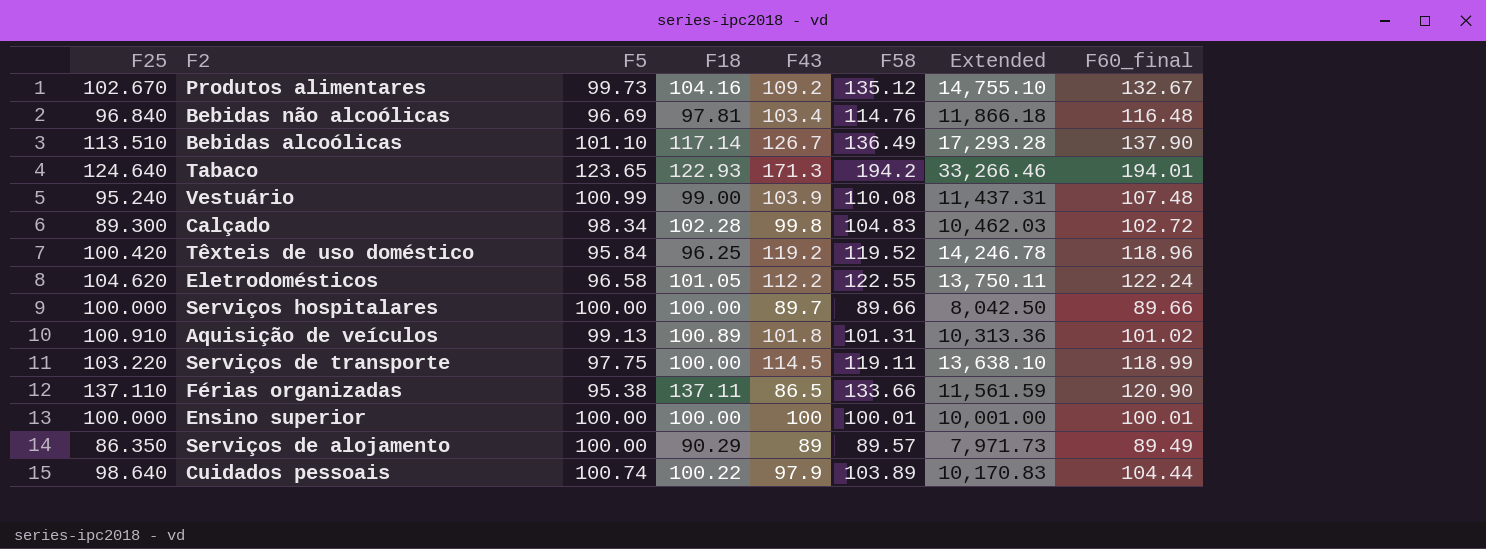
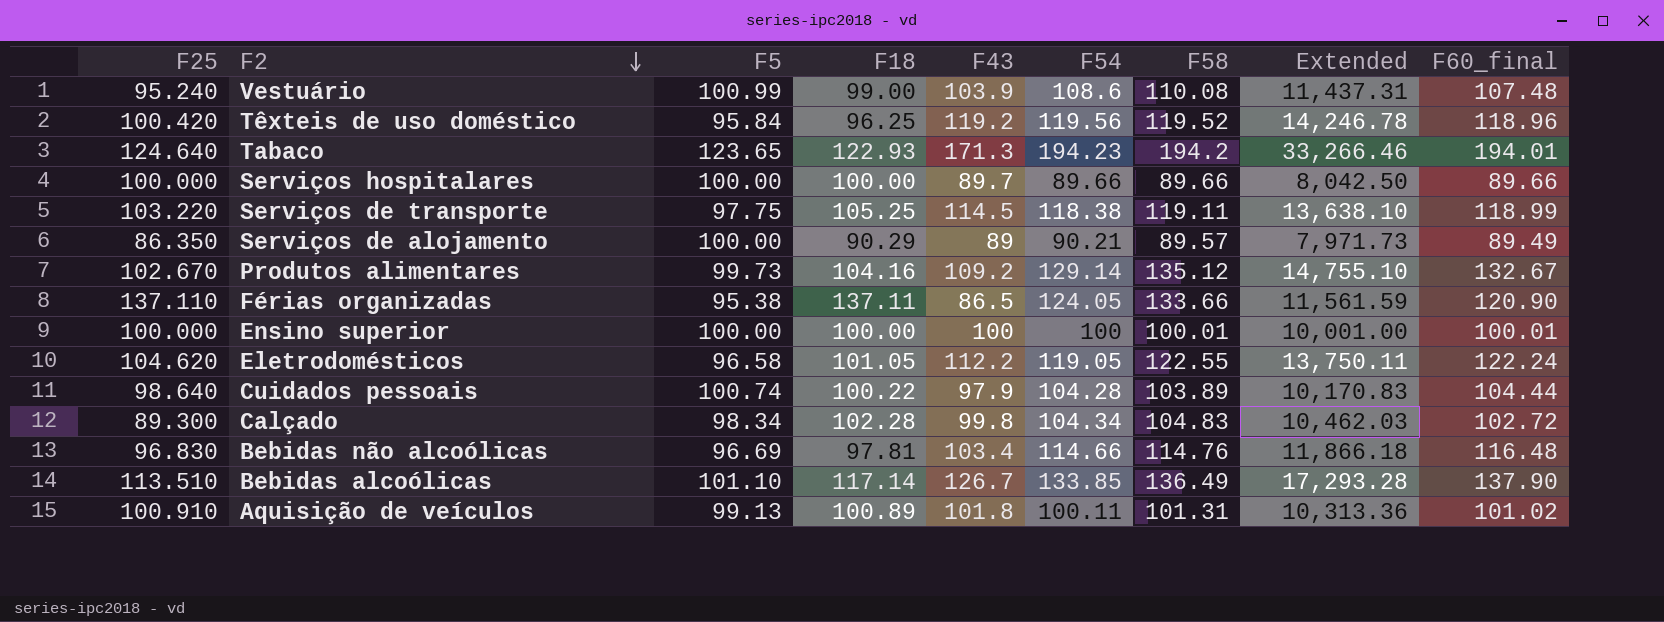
row order: none -> F2 descending
column F54 | position: none -> 6
Serviços de transporte | F18: 100.00 -> 105.25
Bebidas não alcoólicas | F25: 96.840 -> 96.830

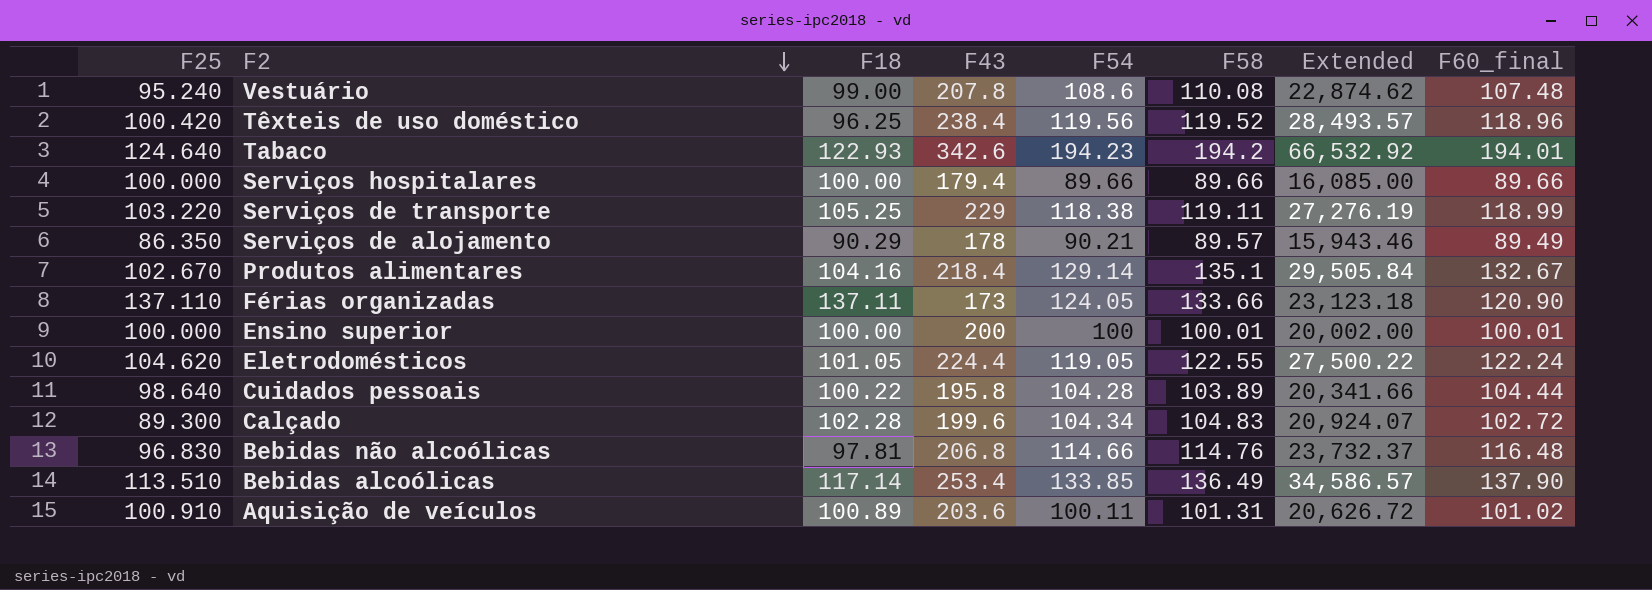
column F5 | position: 3 -> none
Vestuário | F43: 103.9 -> 207.8
Vestuário | Extended: 11,437.31 -> 22,874.62
Têxteis de uso doméstico | F43: 119.2 -> 238.4
Têxteis de uso doméstico | Extended: 14,246.78 -> 28,493.57
Tabaco | F43: 171.3 -> 342.6
Tabaco | Extended: 33,266.46 -> 66,532.92
Serviços hospitalares | F43: 89.7 -> 179.4
Serviços hospitalares | Extended: 8,042.50 -> 16,085.00
Serviços de transporte | F43: 114.5 -> 229
Serviços de transporte | Extended: 13,638.10 -> 27,276.19
Serviços de alojamento | F43: 89 -> 178
Serviços de alojamento | Extended: 7,971.73 -> 15,943.46
Produtos alimentares | F43: 109.2 -> 218.4
Produtos alimentares | F58: 135.12 -> 135.1
Produtos alimentares | Extended: 14,755.10 -> 29,505.84
Férias organizadas | F43: 86.5 -> 173
Férias organizadas | Extended: 11,561.59 -> 23,123.18
Ensino superior | F43: 100 -> 200
Ensino superior | Extended: 10,001.00 -> 20,002.00
Eletrodomésticos | F43: 112.2 -> 224.4
Eletrodomésticos | Extended: 13,750.11 -> 27,500.22
Cuidados pessoais | F43: 97.9 -> 195.8
Cuidados pessoais | Extended: 10,170.83 -> 20,341.66
Calçado | F43: 99.8 -> 199.6
Calçado | Extended: 10,462.03 -> 20,924.07
Bebidas não alcoólicas | F43: 103.4 -> 206.8
Bebidas não alcoólicas | Extended: 11,866.18 -> 23,732.37
Bebidas alcoólicas | F43: 126.7 -> 253.4
Bebidas alcoólicas | Extended: 17,293.28 -> 34,586.57
Aquisição de veículos | F43: 101.8 -> 203.6
Aquisição de veículos | Extended: 10,313.36 -> 20,626.72

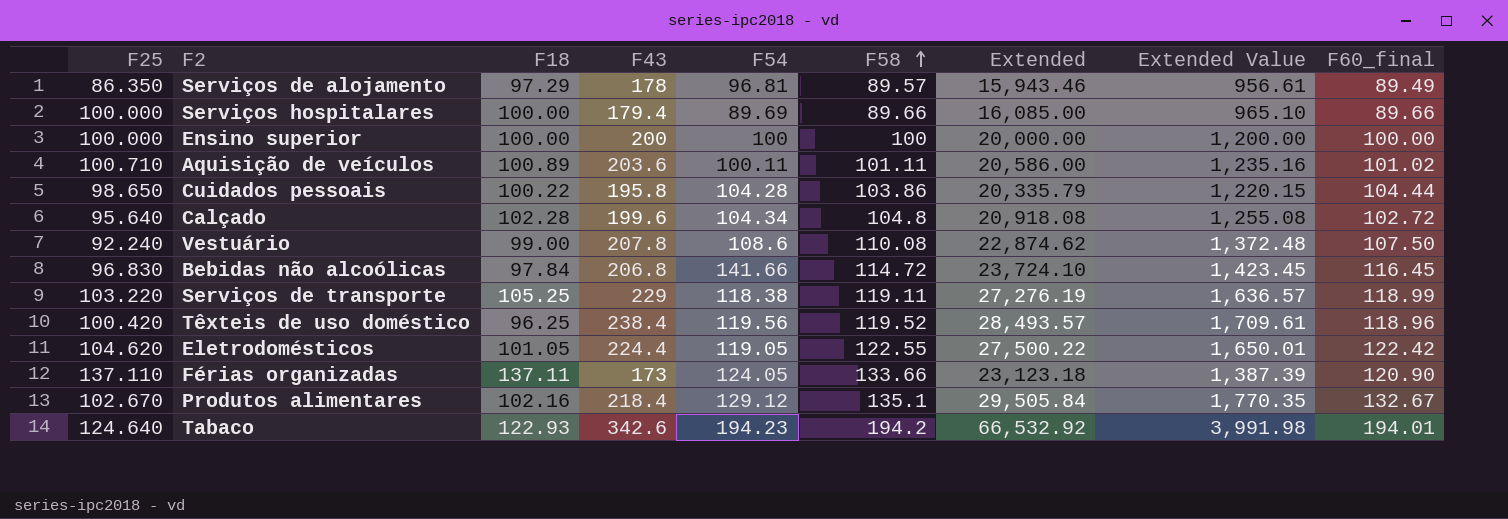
row order: F2 descending -> F58 ascending
column Extended Value | formula: none -> [Extended] * 0.06
row Bebidas alcoólicas: 113.510 | 117.14 | 253.4 | 133.85 | 136.49 | 34,586.57 | 137.90 -> none
Serviços de alojamento | F18: 90.29 -> 97.29
Serviços de alojamento | F54: 90.21 -> 96.81
Serviços hospitalares | F54: 89.66 -> 89.69
Ensino superior | F58: 100.01 -> 100
Ensino superior | Extended: 20,002.00 -> 20,000.00
Ensino superior | F60_final: 100.01 -> 100.00
Aquisição de veículos | F25: 100.910 -> 100.710
Aquisição de veículos | F58: 101.31 -> 101.11
Aquisição de veículos | Extended: 20,626.72 -> 20,586.00
Cuidados pessoais | F25: 98.640 -> 98.650
Cuidados pessoais | F58: 103.89 -> 103.86
Cuidados pessoais | Extended: 20,341.66 -> 20,335.79
Calçado | F25: 89.300 -> 95.640
Calçado | F58: 104.83 -> 104.8
Calçado | Extended: 20,924.07 -> 20,918.08
Vestuário | F25: 95.240 -> 92.240
Vestuário | F60_final: 107.48 -> 107.50
Bebidas não alcoólicas | F18: 97.81 -> 97.84
Bebidas não alcoólicas | F54: 114.66 -> 141.66
Bebidas não alcoólicas | F58: 114.76 -> 114.72
Bebidas não alcoólicas | Extended: 23,732.37 -> 23,724.10
Bebidas não alcoólicas | F60_final: 116.48 -> 116.45
Eletrodomésticos | F60_final: 122.24 -> 122.42
Produtos alimentares | F18: 104.16 -> 102.16
Produtos alimentares | F54: 129.14 -> 129.12

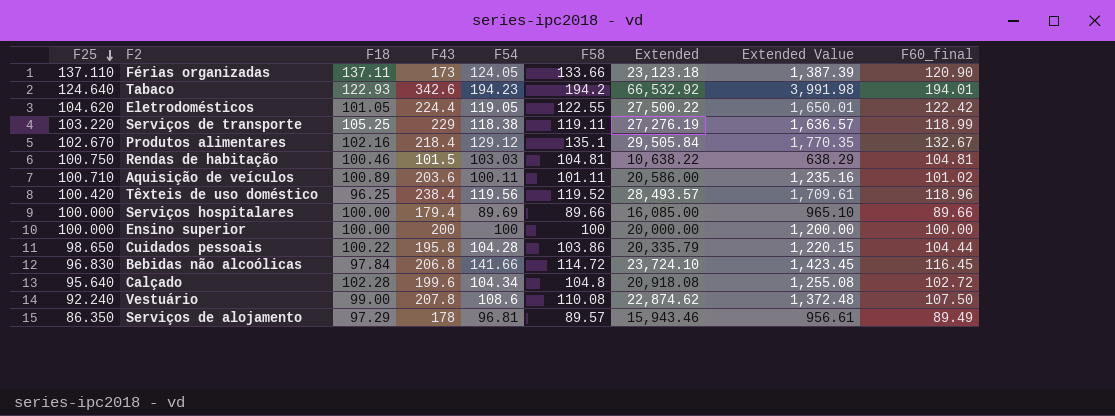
row order: F58 ascending -> F25 descending
row Rendas de habitação: none -> 100.750 | 100.46 | 101.5 | 103.03 | 104.81 | 10,638.22 | 638.29 | 104.81

